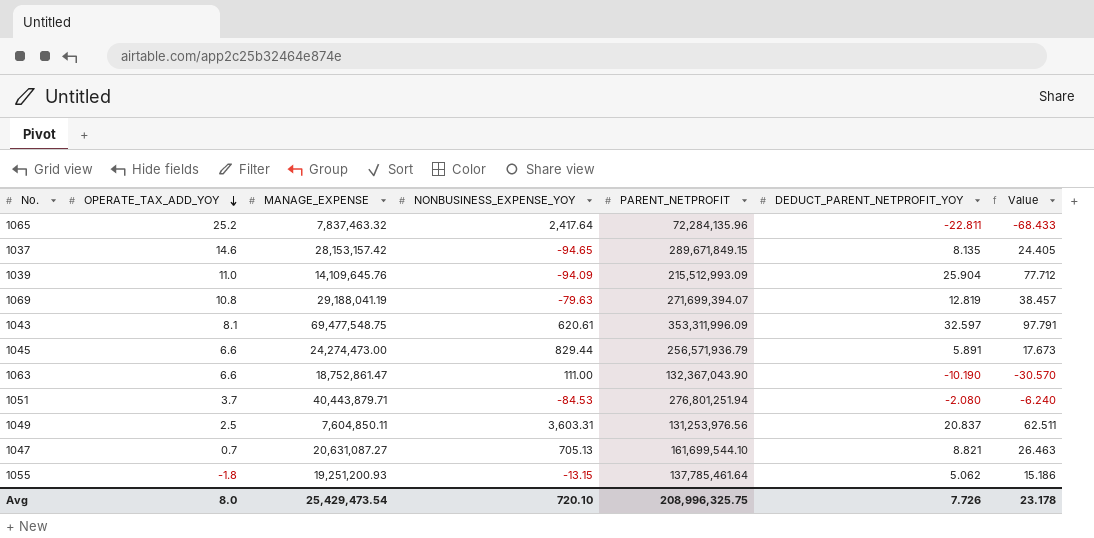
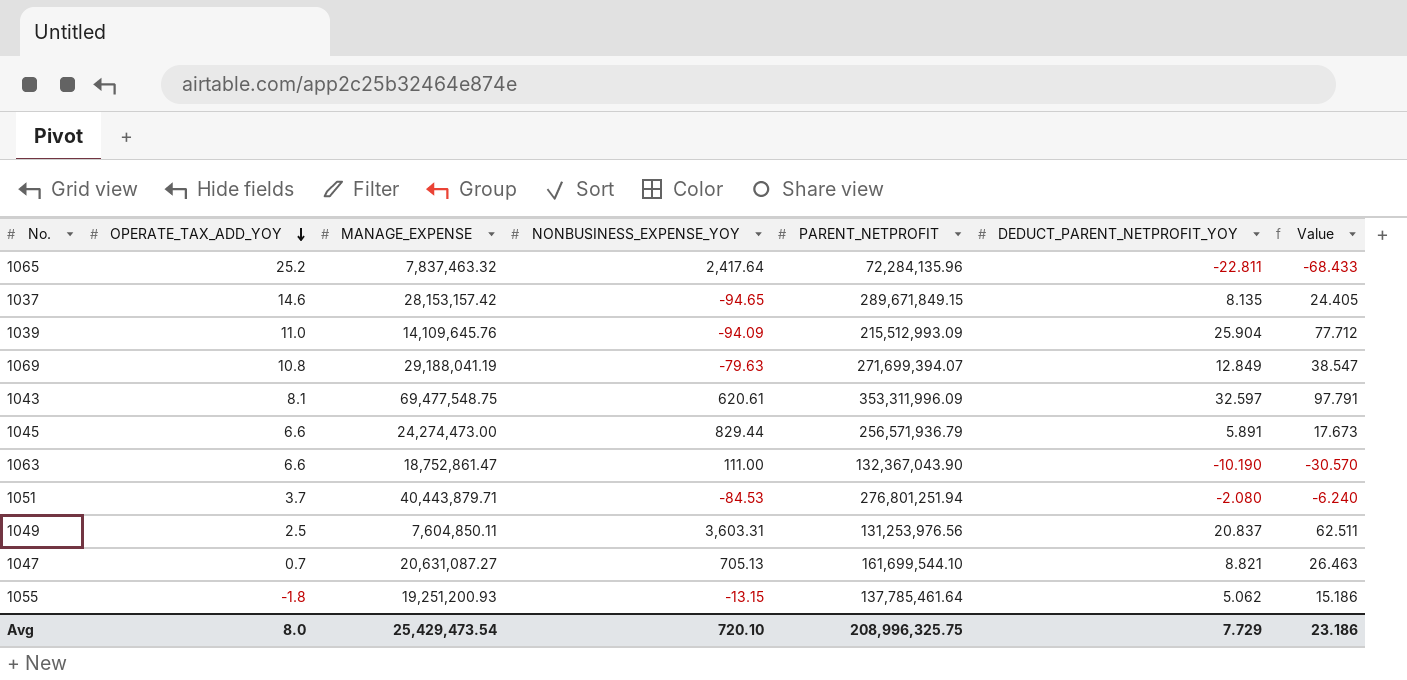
1069 | DEDUCT_PARENT_NETPROFIT_YOY: 12.819 -> 12.849
1069 | Value: 38.457 -> 38.547
Avg | DEDUCT_PARENT_NETPROFIT_YOY: 7.726 -> 7.729
Avg | Value: 23.178 -> 23.186

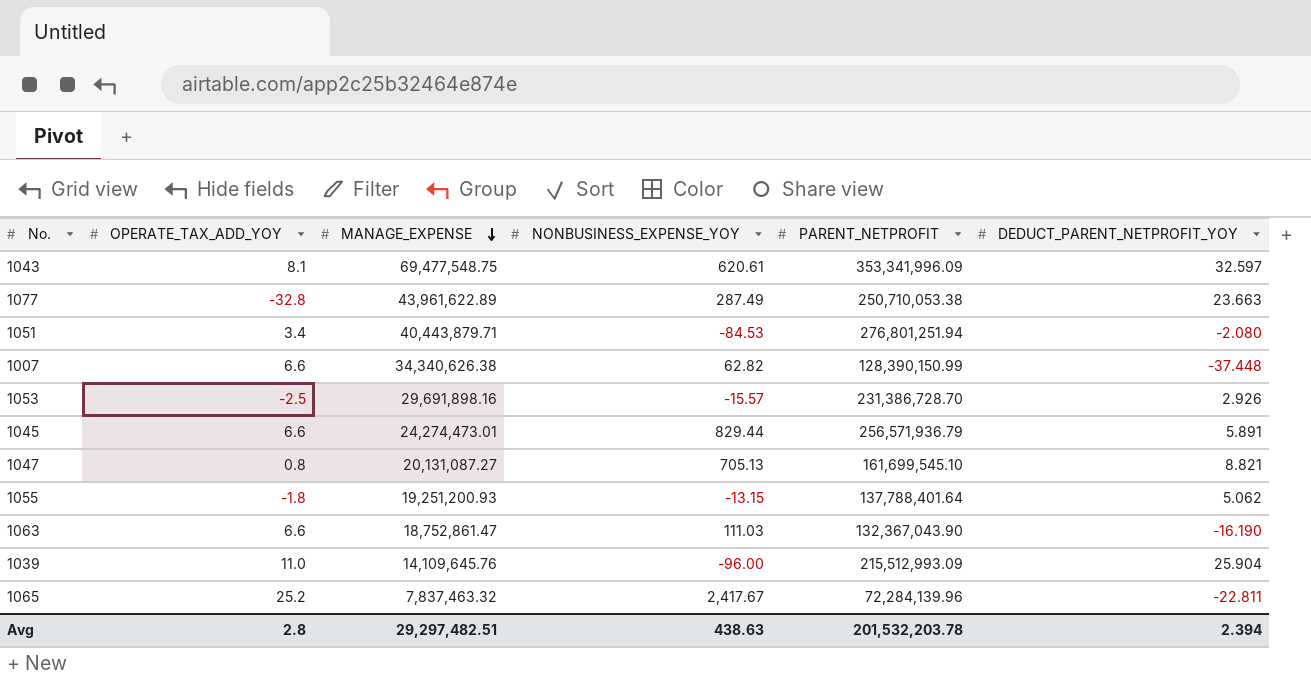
row order: OPERATE_TAX_ADD_YOY descending -> MANAGE_EXPENSE descending
column Value | formula: [DEDUCT_PARENT_NETPROFIT_YOY] * 3 -> none
row 1037: 14.6 | 28,153,157.42 | -94.65 | 289,671,849.15 | 8.135 | 24.405 -> none
row 1069: 10.8 | 29,188,041.19 | -79.63 | 271,699,394.07 | 12.849 | 38.547 -> none
row 1049: 2.5 | 7,604,850.11 | 3,603.31 | 131,253,976.56 | 20.837 | 62.511 -> none
1043 | PARENT_NETPROFIT: 353,311,996.09 -> 353,341,996.09
row 1077: none -> -32.8 | 43,961,622.89 | 287.49 | 250,710,053.38 | 23.663
1051 | OPERATE_TAX_ADD_YOY: 3.7 -> 3.4
row 1007: none -> 6.6 | 34,340,626.38 | 62.82 | 128,390,150.99 | -37.448
row 1053: none -> -2.5 | 29,691,898.16 | -15.57 | 231,386,728.70 | 2.926
1045 | MANAGE_EXPENSE: 24,274,473.00 -> 24,274,473.01
1047 | OPERATE_TAX_ADD_YOY: 0.7 -> 0.8
1047 | MANAGE_EXPENSE: 20,631,087.27 -> 20,131,087.27
1047 | PARENT_NETPROFIT: 161,699,544.10 -> 161,699,545.10
1055 | PARENT_NETPROFIT: 137,785,461.64 -> 137,788,401.64
1063 | NONBUSINESS_EXPENSE_YOY: 111.00 -> 111.03
1063 | DEDUCT_PARENT_NETPROFIT_YOY: -10.190 -> -16.190
1039 | NONBUSINESS_EXPENSE_YOY: -94.09 -> -96.00
1065 | NONBUSINESS_EXPENSE_YOY: 2,417.64 -> 2,417.67
1065 | PARENT_NETPROFIT: 72,284,135.96 -> 72,284,139.96
Avg | OPERATE_TAX_ADD_YOY: 8.0 -> 2.8
Avg | MANAGE_EXPENSE: 25,429,473.54 -> 29,297,482.51
Avg | NONBUSINESS_EXPENSE_YOY: 720.10 -> 438.63
Avg | PARENT_NETPROFIT: 208,996,325.75 -> 201,532,203.78
Avg | DEDUCT_PARENT_NETPROFIT_YOY: 7.729 -> 2.394

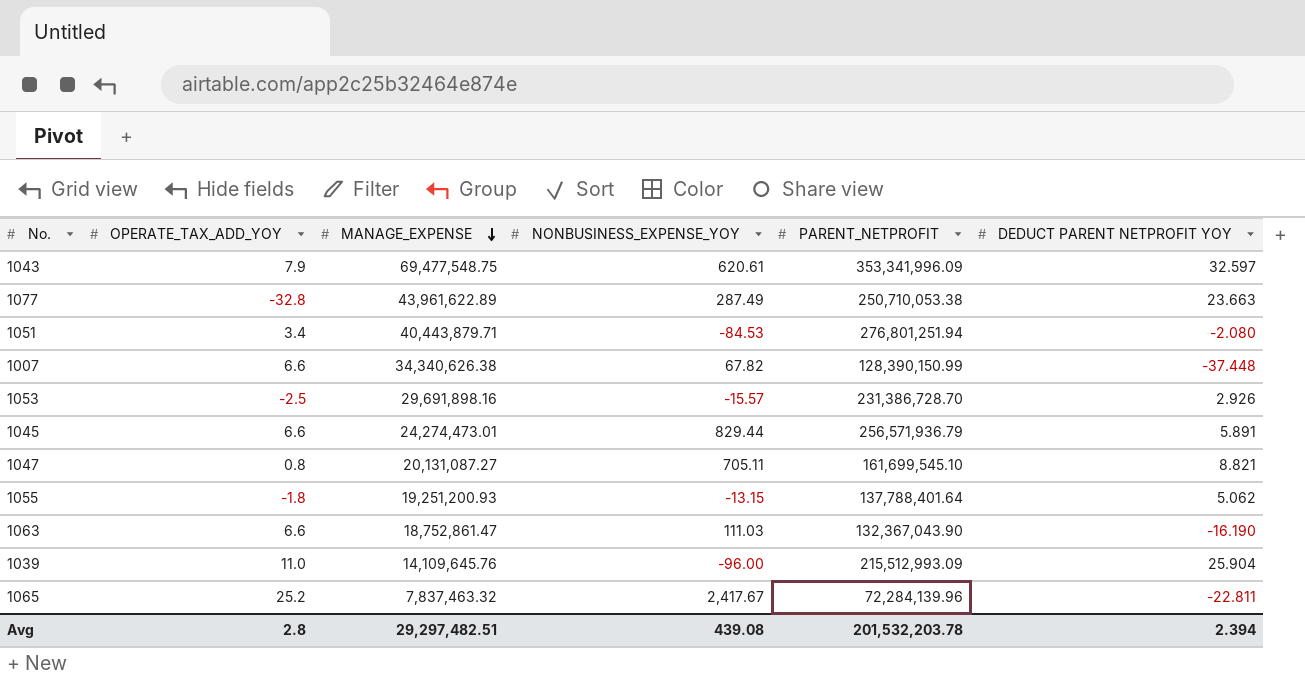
column name: DEDUCT_PARENT_NETPROFIT_YOY -> DEDUCT PARENT NETPROFIT YOY
1043 | OPERATE_TAX_ADD_YOY: 8.1 -> 7.9
1007 | NONBUSINESS_EXPENSE_YOY: 62.82 -> 67.82
1047 | NONBUSINESS_EXPENSE_YOY: 705.13 -> 705.11
Avg | NONBUSINESS_EXPENSE_YOY: 438.63 -> 439.08

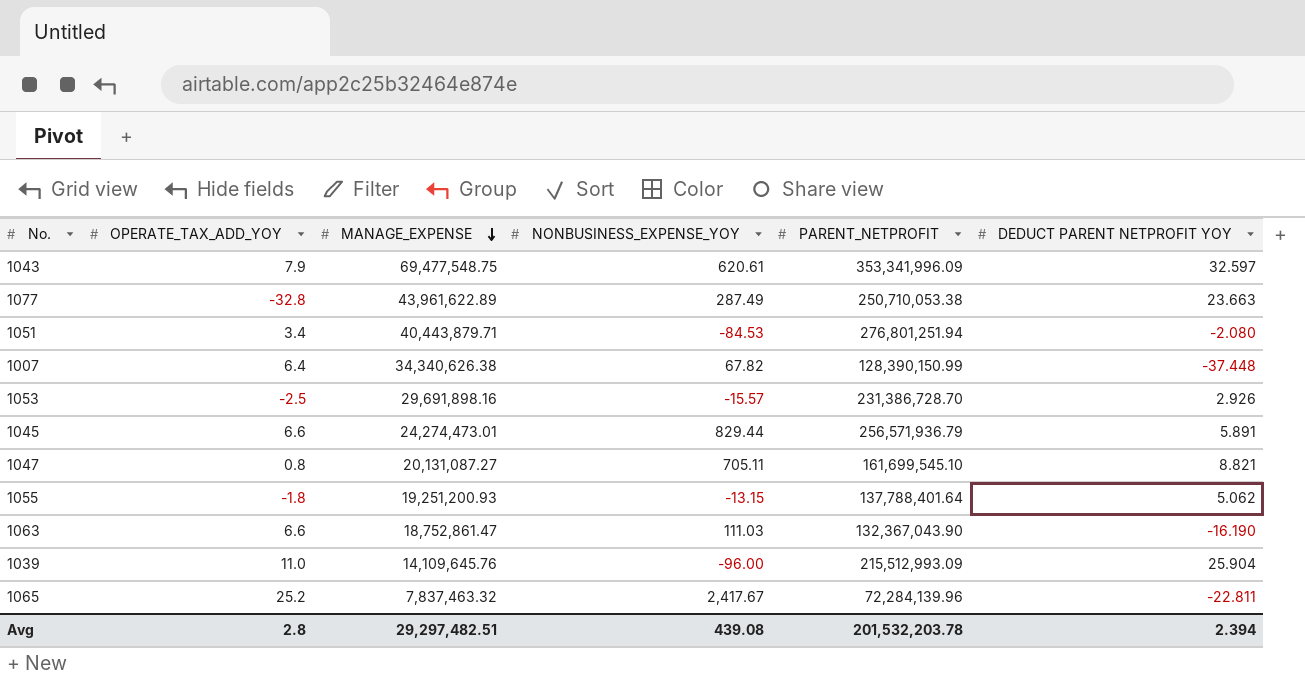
1007 | OPERATE_TAX_ADD_YOY: 6.6 -> 6.4

